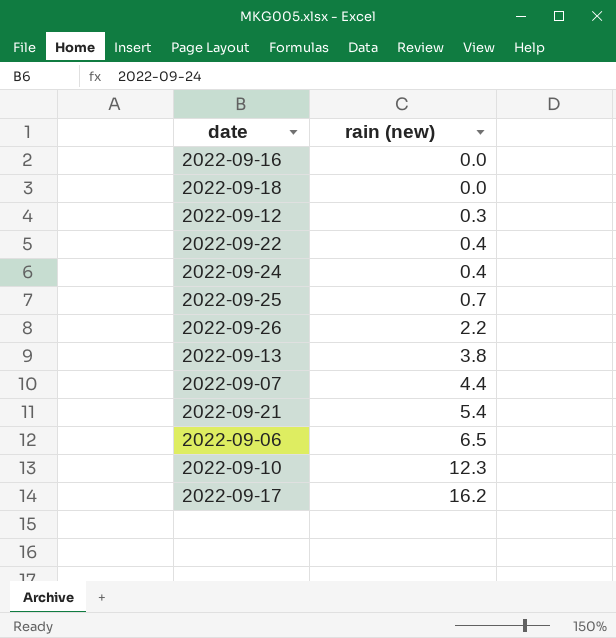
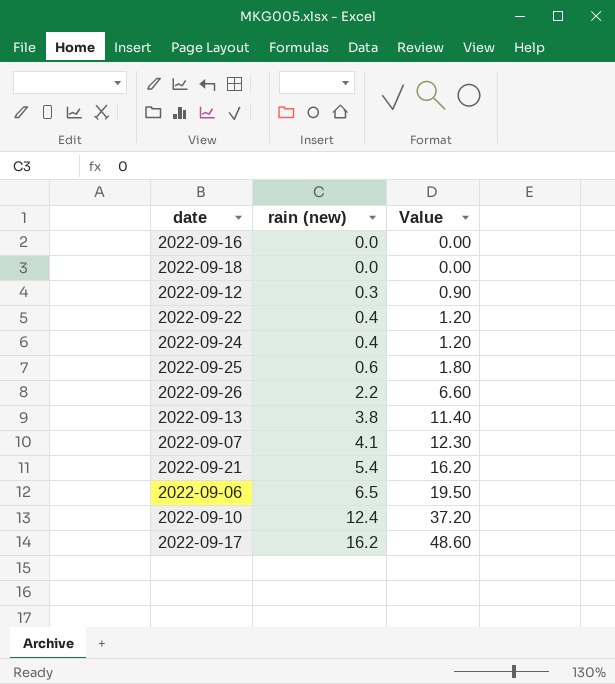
column Value | formula: none -> [rain (new)] * 3
2022-09-25 | rain (new): 0.7 -> 0.6
2022-09-07 | rain (new): 4.4 -> 4.1
2022-09-10 | rain (new): 12.3 -> 12.4

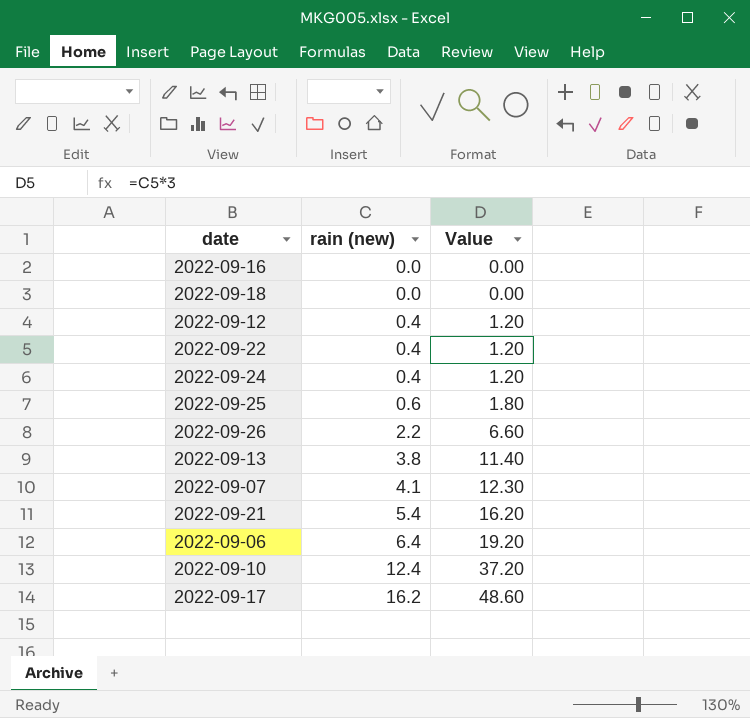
2022-09-12 | rain (new): 0.3 -> 0.4
2022-09-12 | Value: 0.90 -> 1.20
2022-09-06 | rain (new): 6.5 -> 6.4
2022-09-06 | Value: 19.50 -> 19.20

